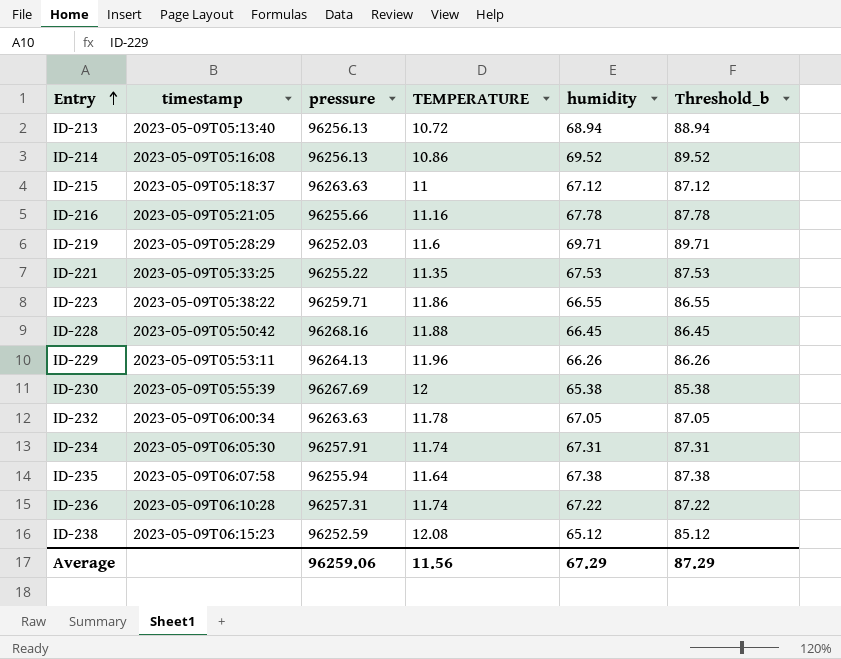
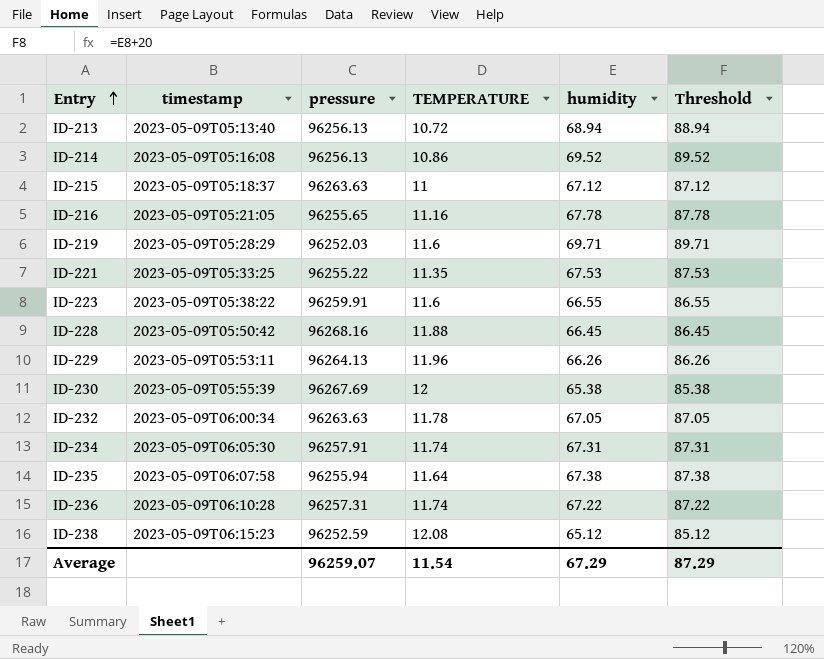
column name: Threshold_b -> Threshold
ID-216 | pressure: 96255.66 -> 96255.65
ID-223 | pressure: 96259.71 -> 96259.91
ID-223 | TEMPERATURE: 11.86 -> 11.6
Average | pressure: 96259.06 -> 96259.07
Average | TEMPERATURE: 11.56 -> 11.54

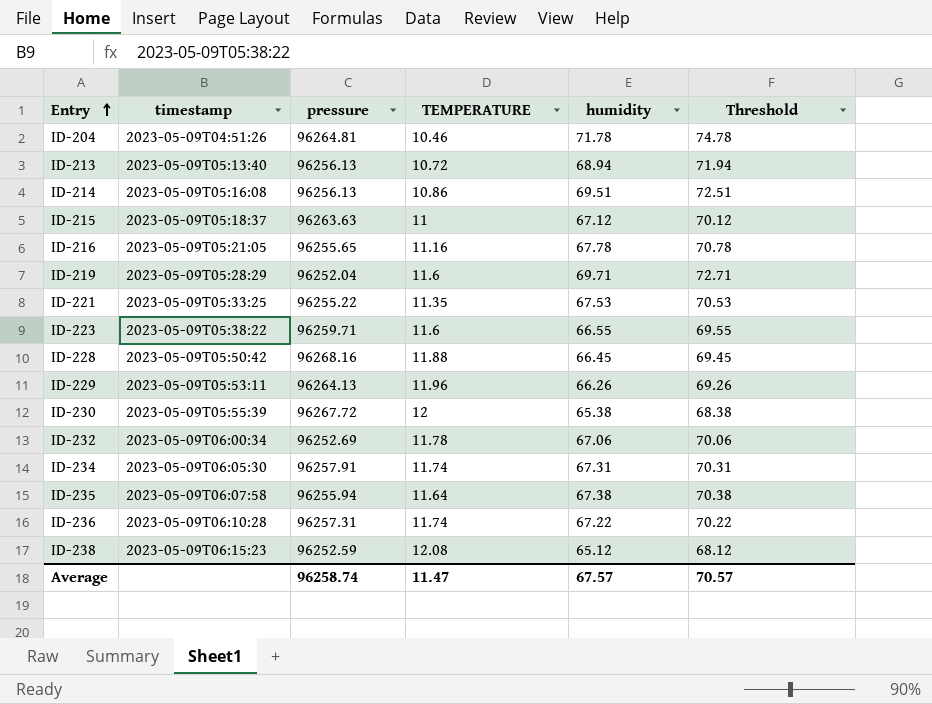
column Threshold | formula: [humidity] + 20 -> [humidity] + 3
row ID-204: none -> 2023-05-09T04:51:26 | 96264.81 | 10.46 | 71.78 | 74.78
ID-214 | humidity: 69.52 -> 69.51
ID-219 | pressure: 96252.03 -> 96252.04
ID-223 | pressure: 96259.91 -> 96259.71
ID-230 | pressure: 96267.69 -> 96267.72
ID-232 | pressure: 96263.63 -> 96252.69
ID-232 | humidity: 67.05 -> 67.06
Average | pressure: 96259.07 -> 96258.74
Average | TEMPERATURE: 11.54 -> 11.47
Average | humidity: 67.29 -> 67.57
Average | Threshold: 87.29 -> 70.57

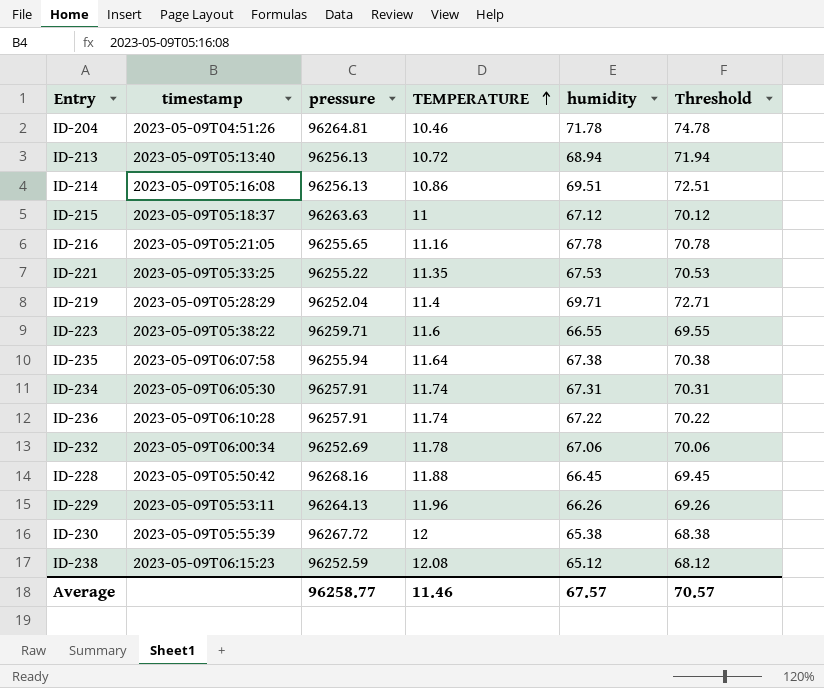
row order: Entry ascending -> TEMPERATURE ascending
ID-219 | TEMPERATURE: 11.6 -> 11.4
ID-236 | pressure: 96257.31 -> 96257.91
Average | pressure: 96258.74 -> 96258.77
Average | TEMPERATURE: 11.47 -> 11.46

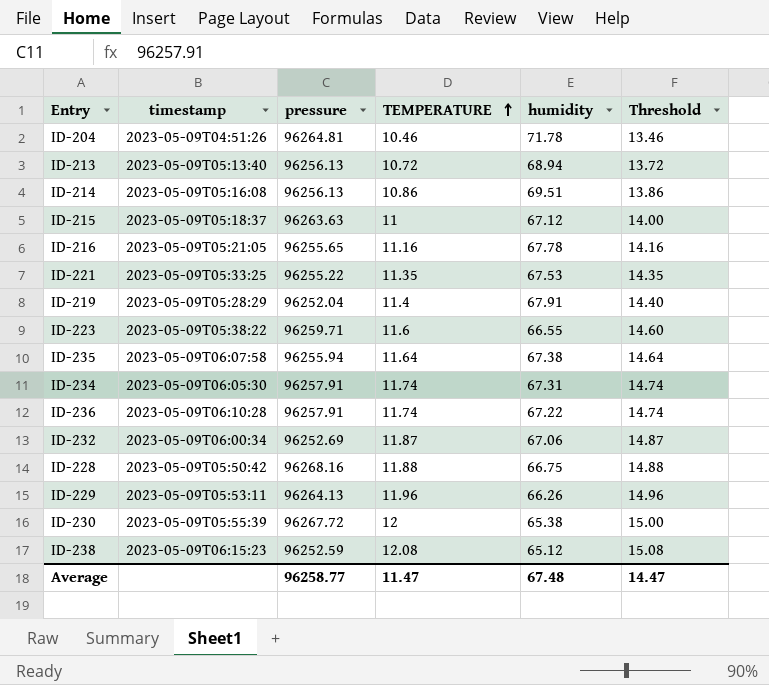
column Threshold | formula: [humidity] + 3 -> [TEMPERATURE] + 3
ID-219 | humidity: 69.71 -> 67.91
ID-232 | TEMPERATURE: 11.78 -> 11.87
ID-228 | humidity: 66.45 -> 66.75
Average | TEMPERATURE: 11.46 -> 11.47
Average | humidity: 67.57 -> 67.48
Average | Threshold: 70.57 -> 14.47

